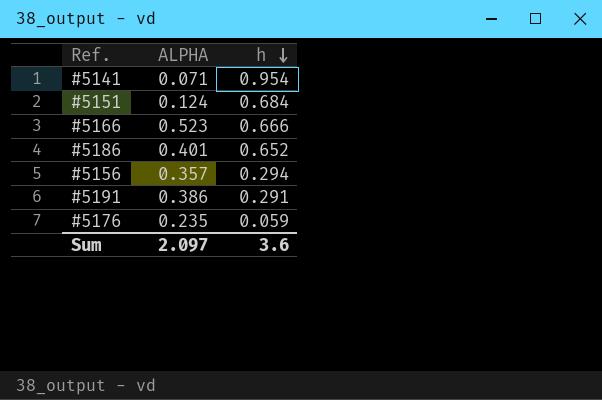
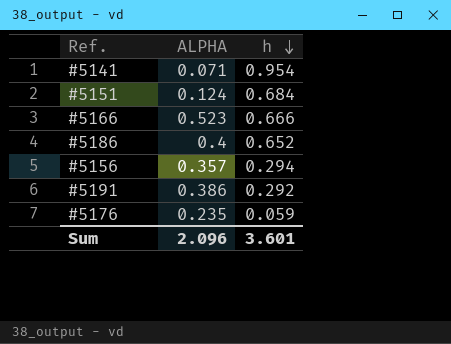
#5186 | ALPHA: 0.401 -> 0.4
#5191 | h: 0.291 -> 0.292
Sum | ALPHA: 2.097 -> 2.096
Sum | h: 3.6 -> 3.601

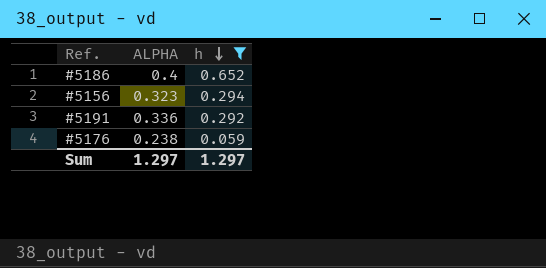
filter: none -> h <= 0.652
#5156 | ALPHA: 0.357 -> 0.323
#5191 | ALPHA: 0.386 -> 0.336
#5176 | ALPHA: 0.235 -> 0.238
Sum | ALPHA: 2.096 -> 1.297
Sum | h: 3.601 -> 1.297

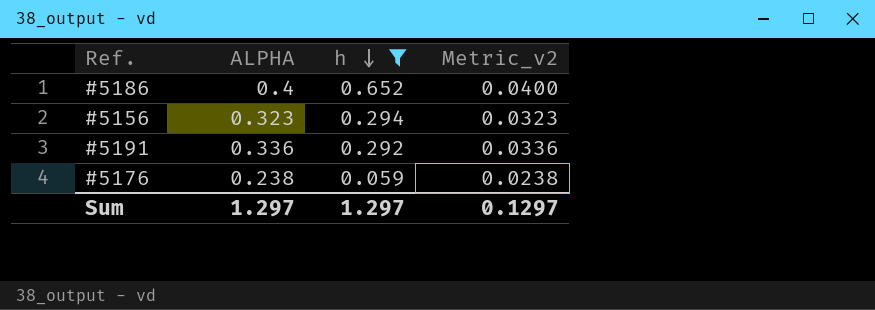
column Metric_v2 | formula: none -> [ALPHA] * 0.1

